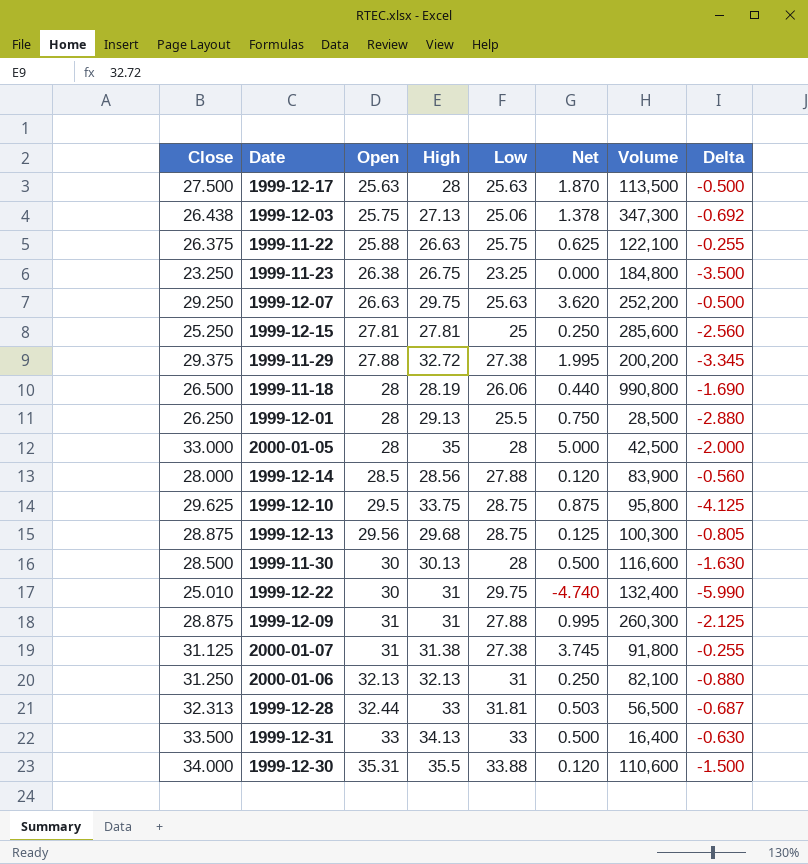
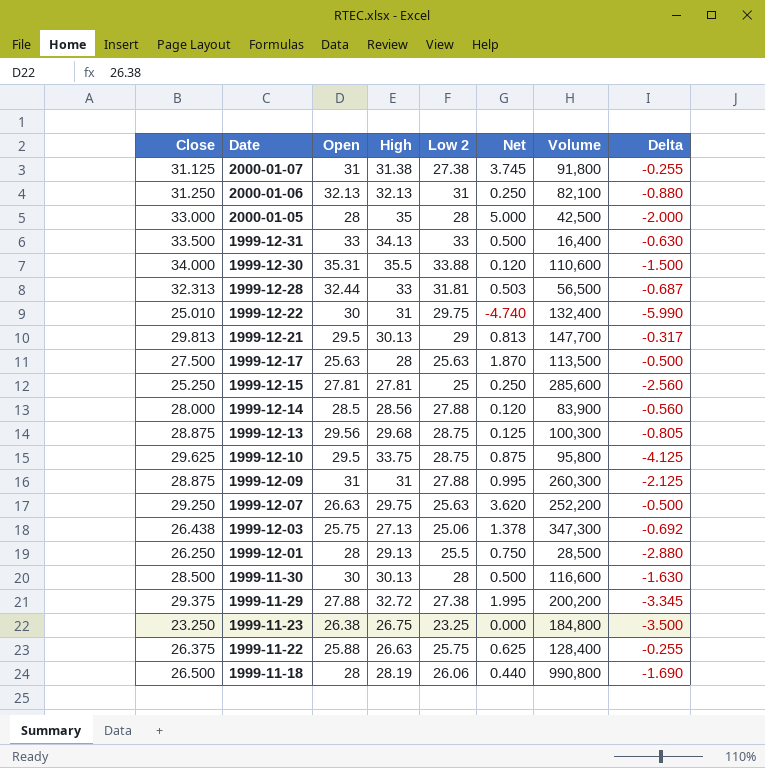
row order: Open ascending -> Date descending
column name: Low -> Low 2
row 1999-12-21: none -> 29.813 | 29.5 | 30.13 | 29 | 0.813 | 147,700 | -0.317
1999-11-22 | Volume: 122,100 -> 128,400

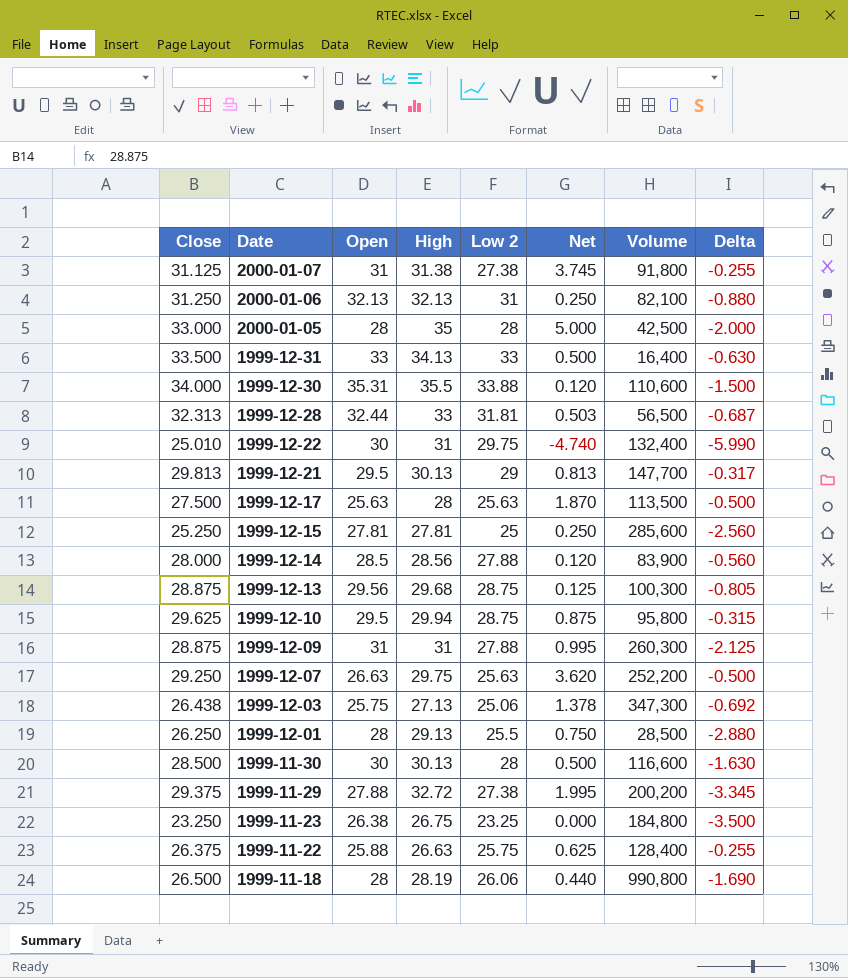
1999-12-10 | High: 33.75 -> 29.94
1999-12-10 | Delta: -4.125 -> -0.315

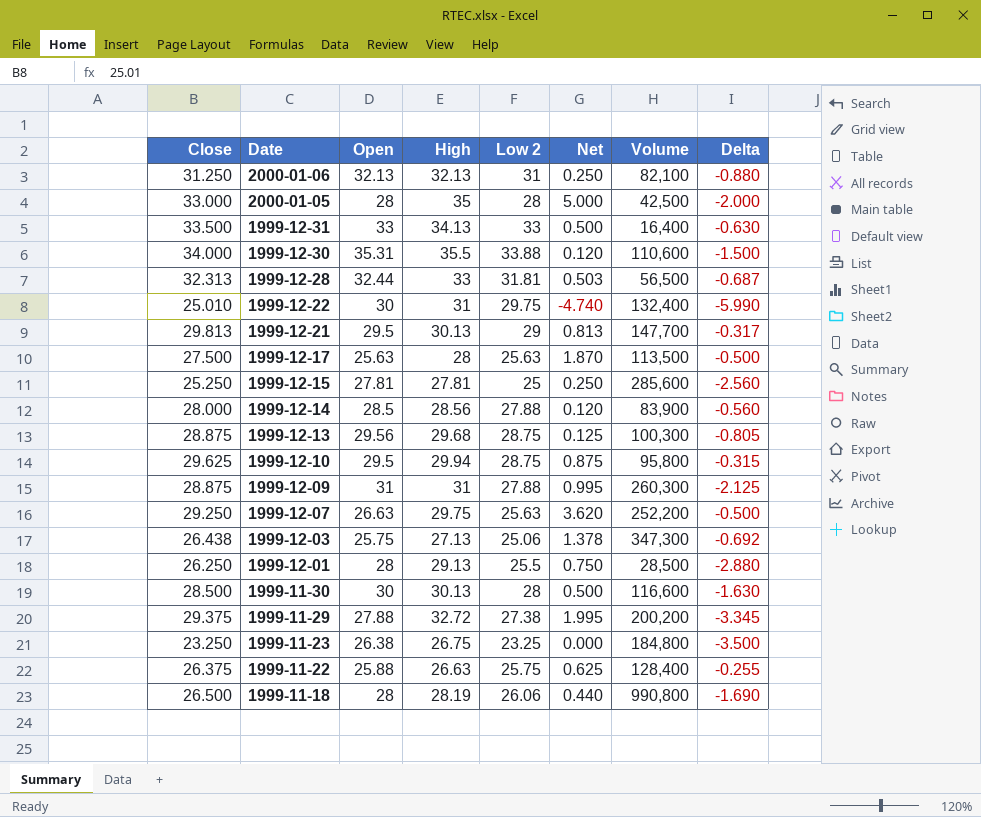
row 2000-01-07: 31.125 | 31 | 31.38 | 27.38 | 3.745 | 91,800 | -0.255 -> none

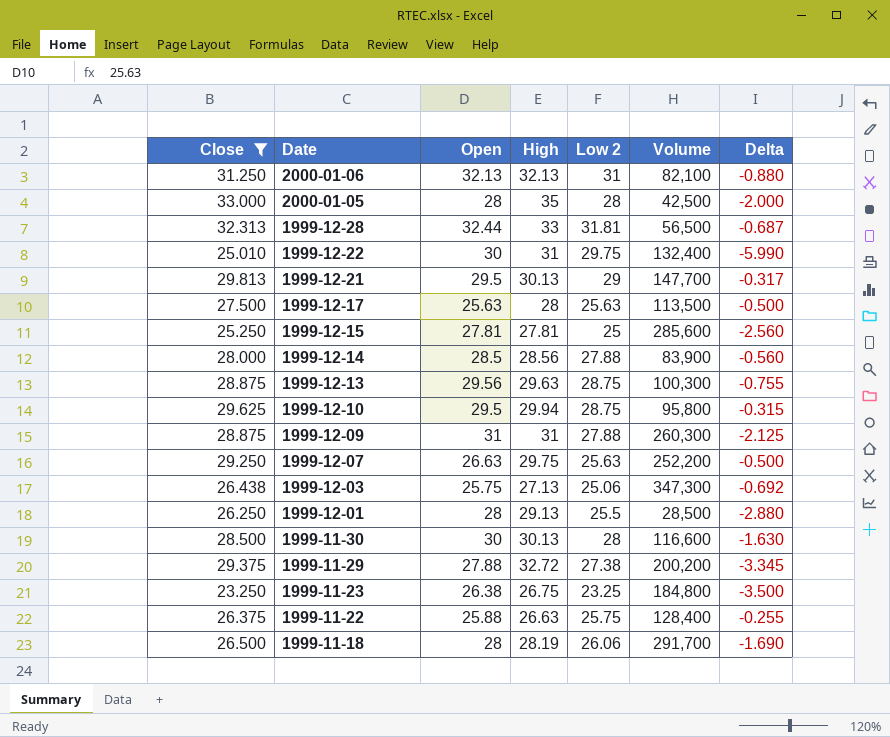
filter: none -> Close <= 33.000
column Net | formula: [Close] - [Low 2] -> none
1999-12-13 | High: 29.68 -> 29.63
1999-12-13 | Delta: -0.805 -> -0.755
1999-11-18 | Volume: 990,800 -> 291,700

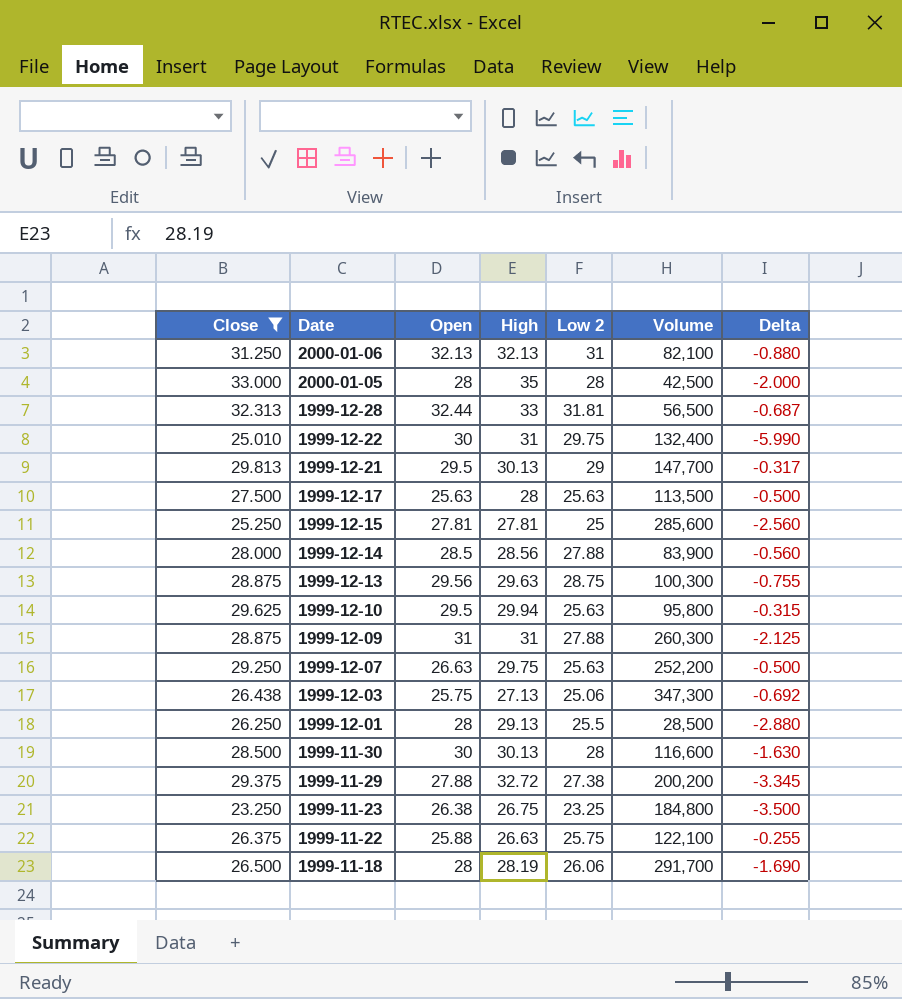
1999-12-10 | Low 2: 28.75 -> 25.63
1999-11-22 | Volume: 128,400 -> 122,100

